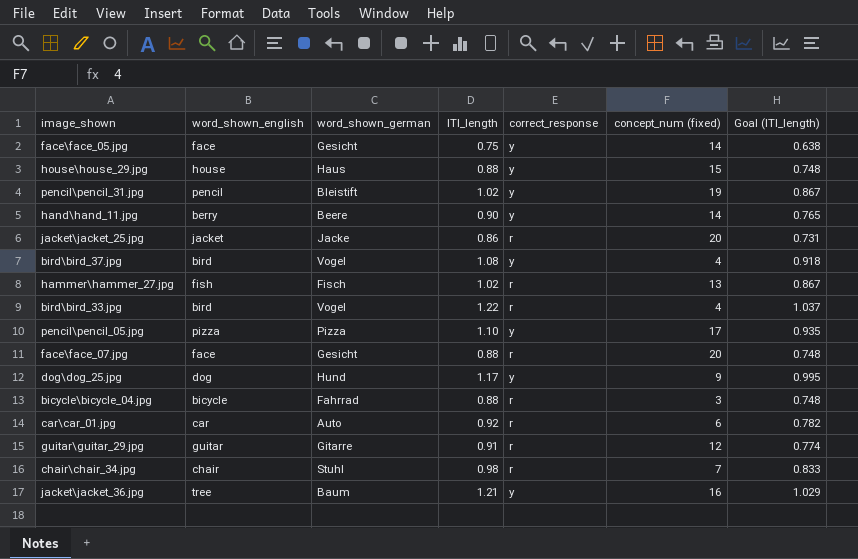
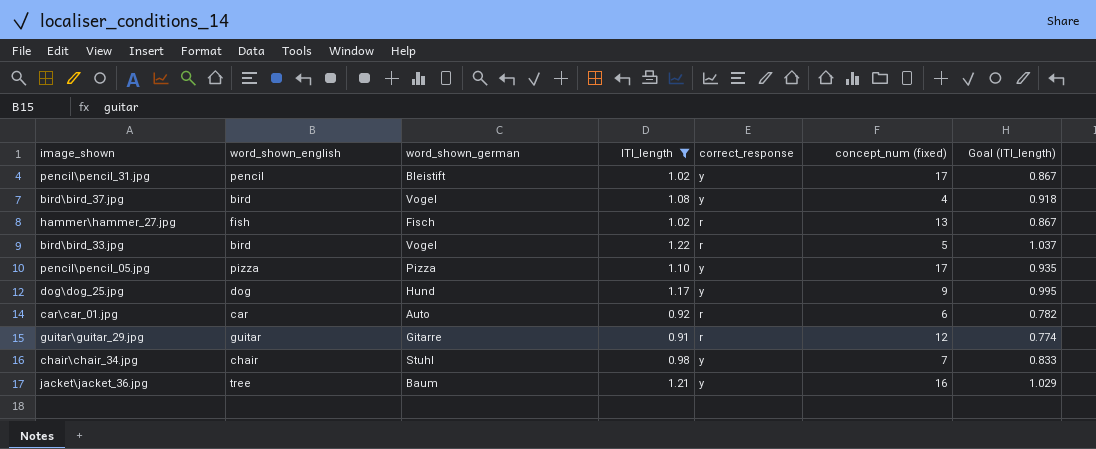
filter: none -> ITI_length >= 0.91
pencil\pencil_31.jpg | concept_num (fixed): 19 -> 17
bird\bird_33.jpg | concept_num (fixed): 4 -> 5
chair\chair_34.jpg | correct_response: r -> y

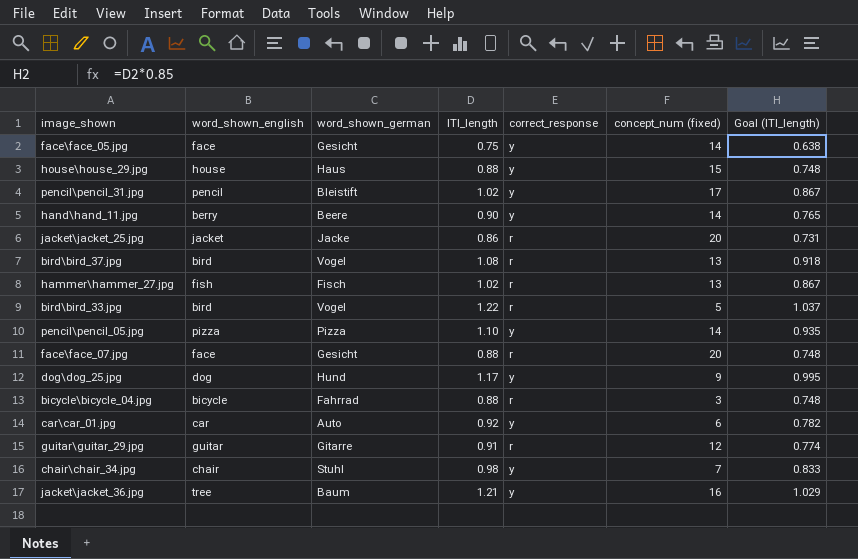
filter: ITI_length >= 0.91 -> none
bird\bird_37.jpg | correct_response: y -> r
bird\bird_37.jpg | concept_num (fixed): 4 -> 13
pencil\pencil_05.jpg | concept_num (fixed): 17 -> 14
car\car_01.jpg | correct_response: r -> y

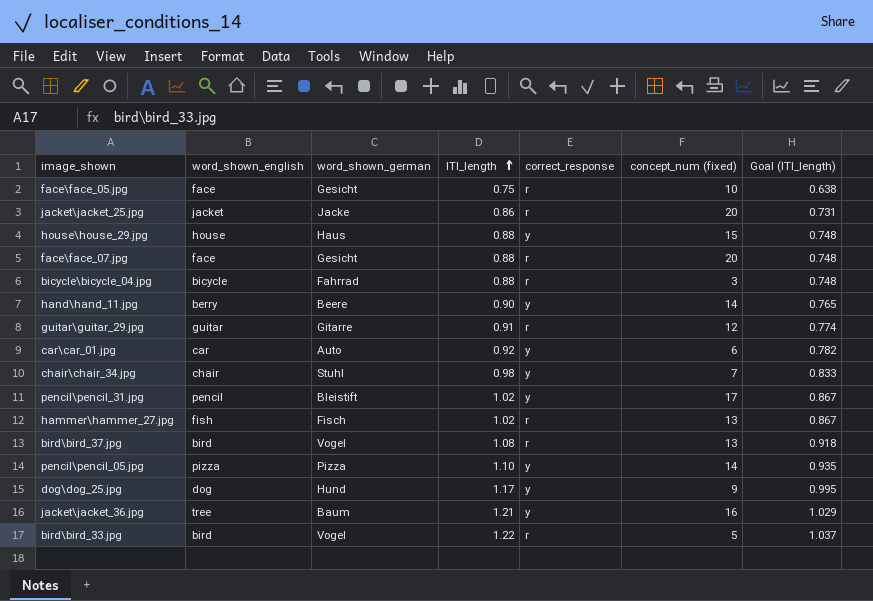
row order: none -> ITI_length ascending
face\face_05.jpg | correct_response: y -> r
face\face_05.jpg | concept_num (fixed): 14 -> 10

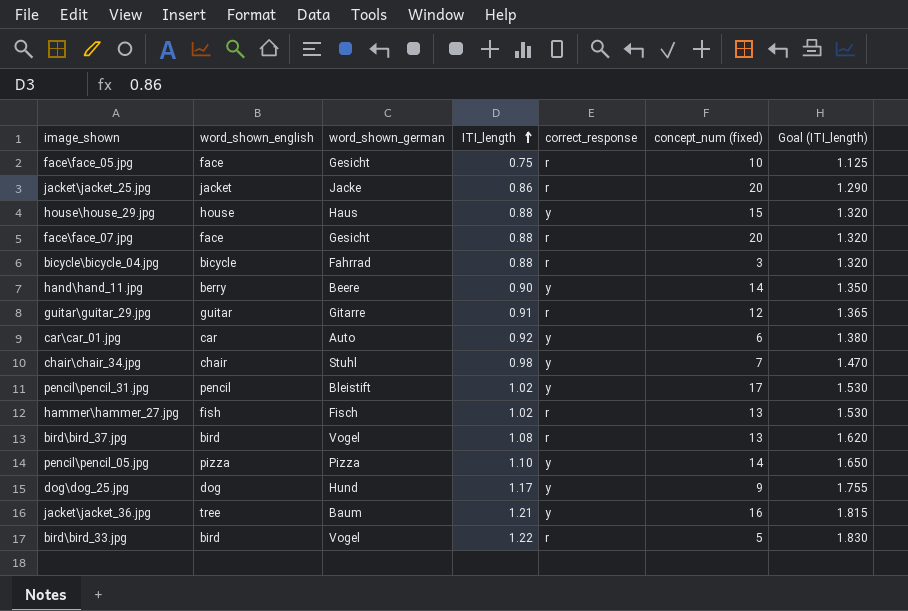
column Goal (ITI_length) | formula: [ITI_length] * 0.85 -> [ITI_length] * 1.5

